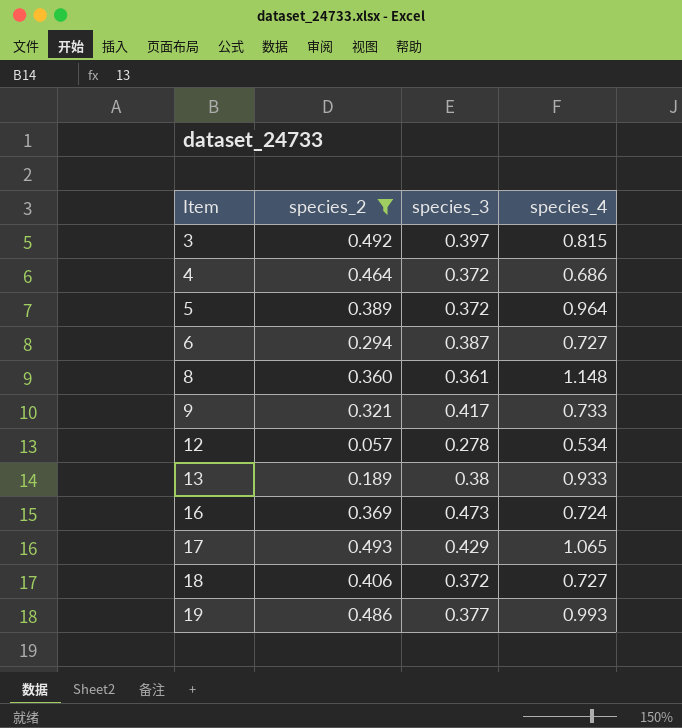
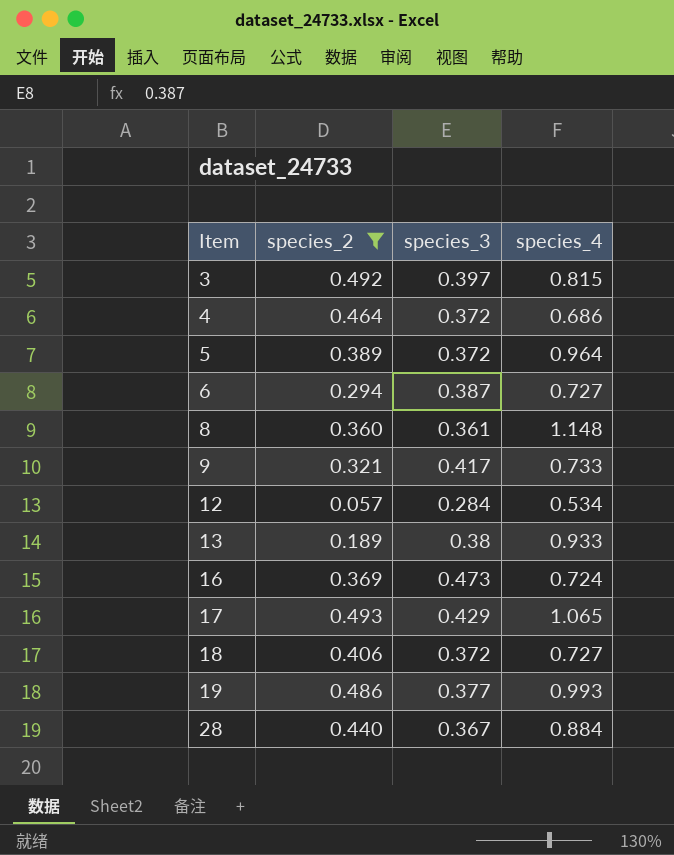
12 | species_3: 0.278 -> 0.284
row 28: none -> 0.440 | 0.367 | 0.884

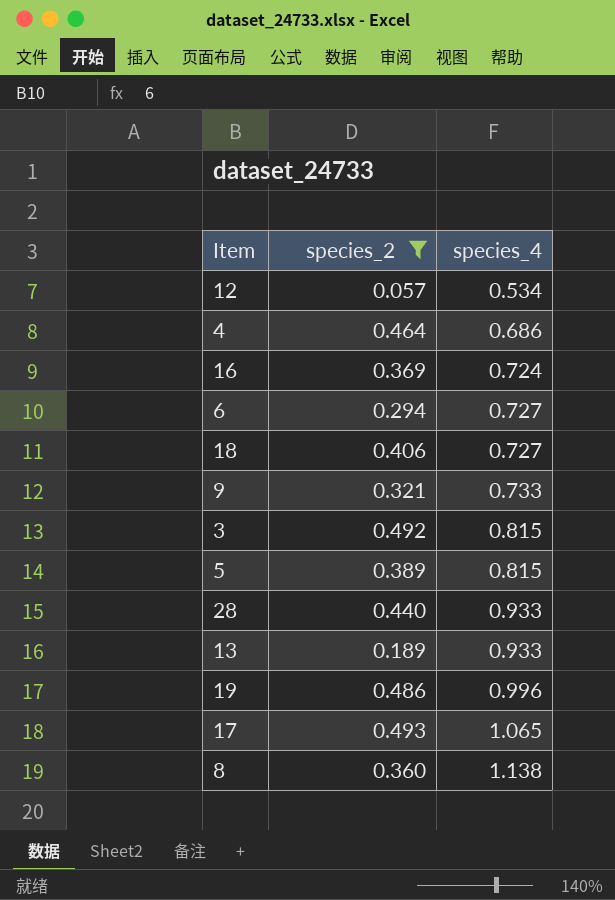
row order: Item ascending -> species_4 ascending
column species_3 | position: 3 -> none
5 | species_4: 0.964 -> 0.815
28 | species_4: 0.884 -> 0.933
19 | species_4: 0.993 -> 0.996
8 | species_4: 1.148 -> 1.138

